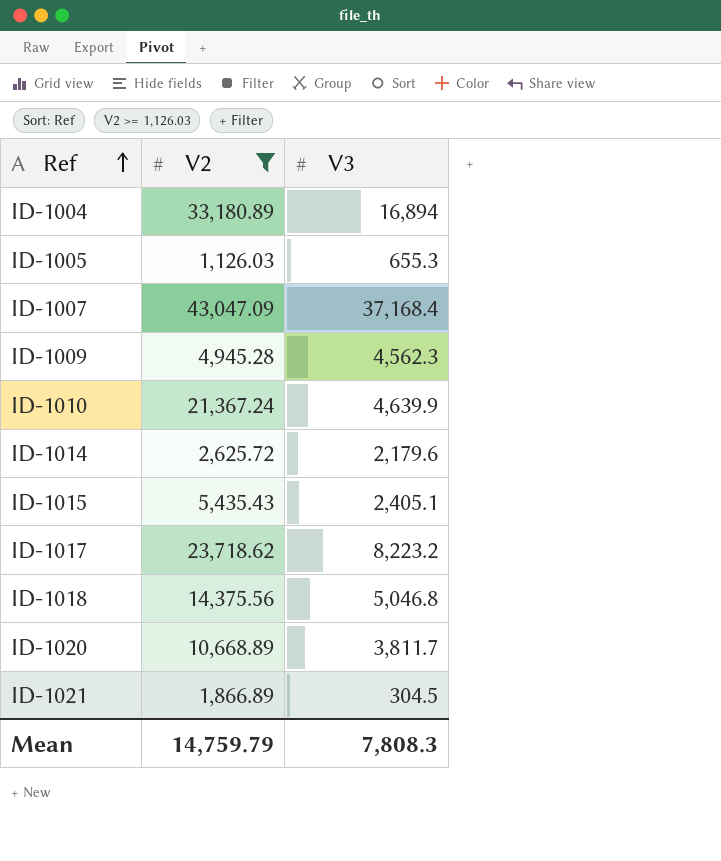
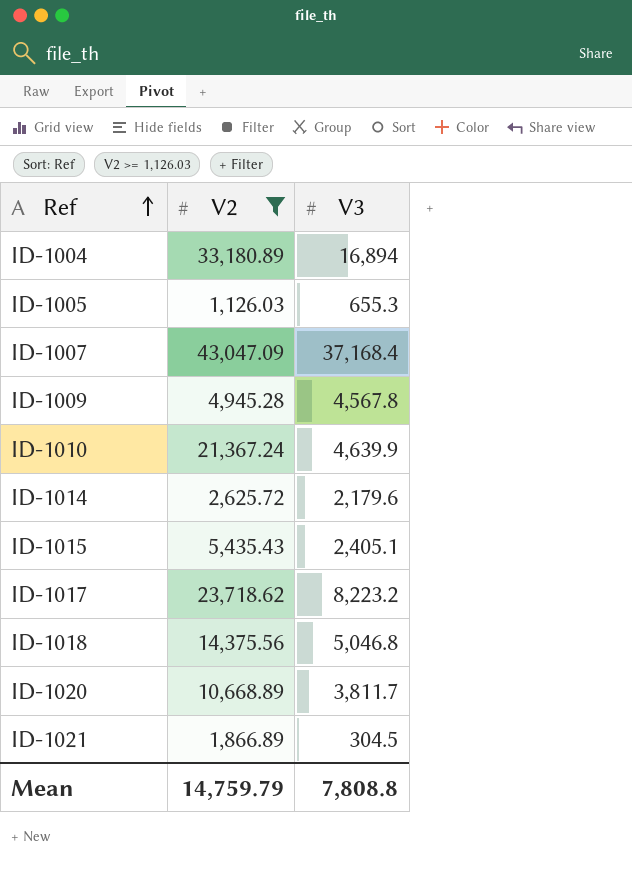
ID-1009 | V3: 4,562.3 -> 4,567.8
Mean | V3: 7,808.3 -> 7,808.8

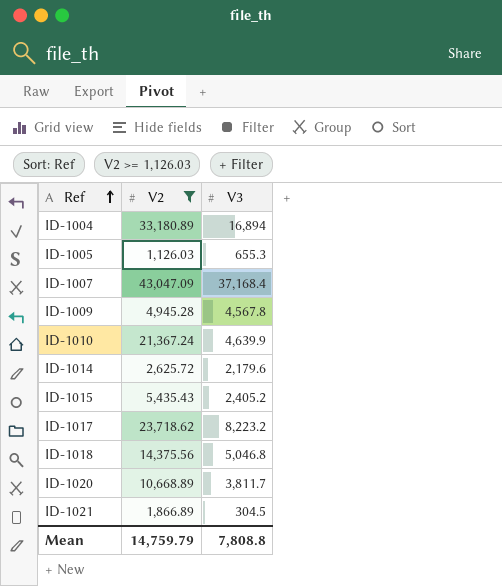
ID-1015 | V3: 2,405.1 -> 2,405.2

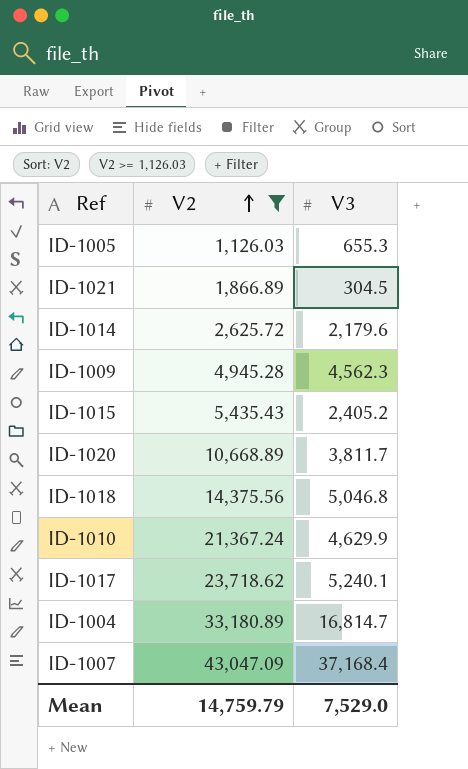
row order: Ref ascending -> V2 ascending
ID-1009 | V3: 4,567.8 -> 4,562.3
ID-1010 | V3: 4,639.9 -> 4,629.9
ID-1017 | V3: 8,223.2 -> 5,240.1
ID-1004 | V3: 16,894 -> 16,814.7
Mean | V3: 7,808.8 -> 7,529.0

